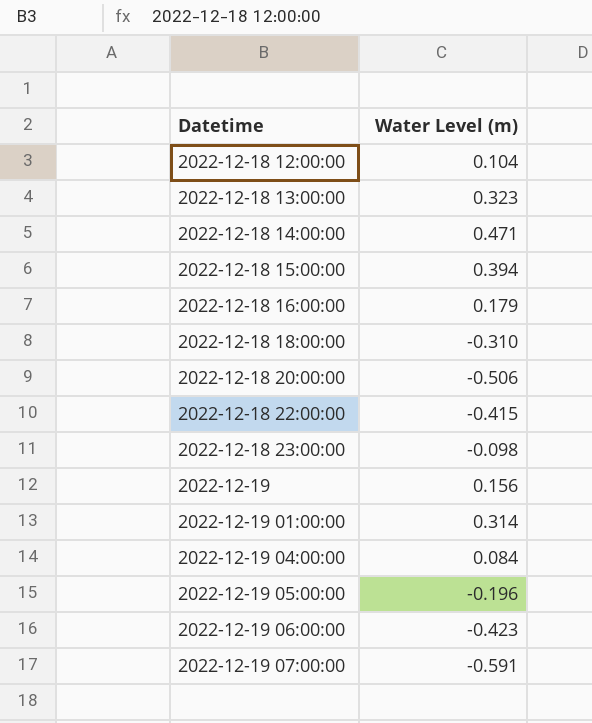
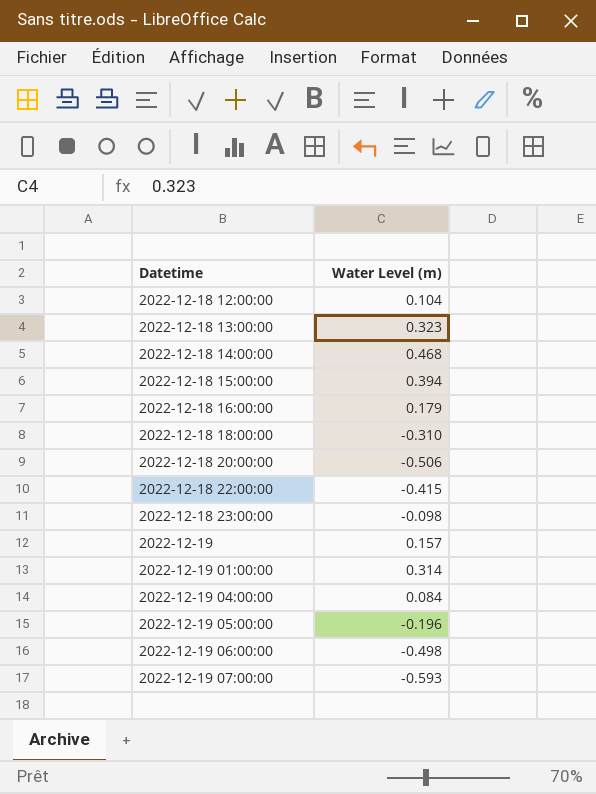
2022-12-18 14:00:00 | Water Level (m): 0.471 -> 0.468
2022-12-19 | Water Level (m): 0.156 -> 0.157
2022-12-19 06:00:00 | Water Level (m): -0.423 -> -0.498
2022-12-19 07:00:00 | Water Level (m): -0.591 -> -0.593

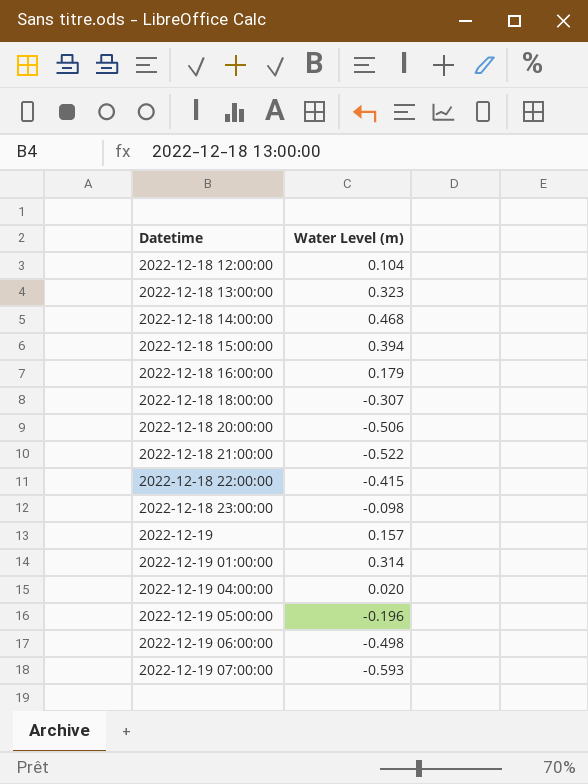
2022-12-18 18:00:00 | Water Level (m): -0.310 -> -0.307
row 2022-12-18 21:00:00: none -> -0.522
2022-12-19 04:00:00 | Water Level (m): 0.084 -> 0.020

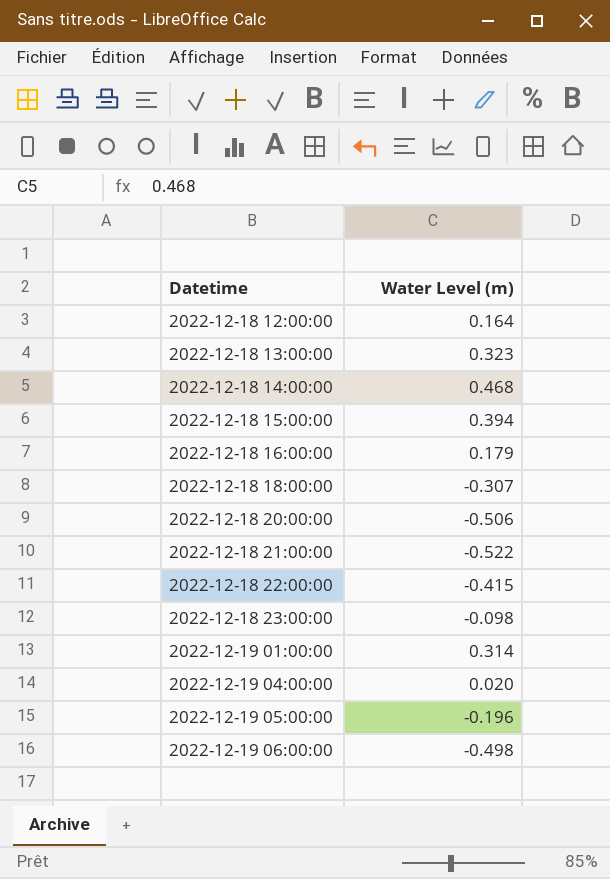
row 2022-12-19: 0.157 -> none
row 2022-12-19 07:00:00: -0.593 -> none
2022-12-18 12:00:00 | Water Level (m): 0.104 -> 0.164

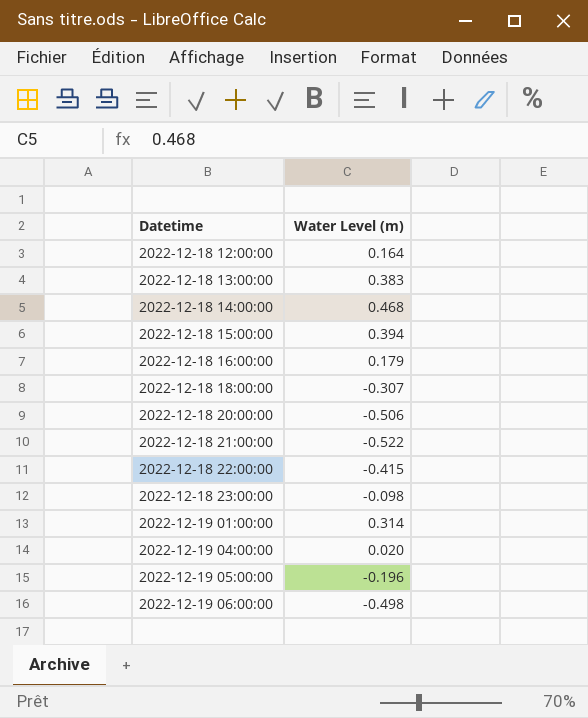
2022-12-18 13:00:00 | Water Level (m): 0.323 -> 0.383

